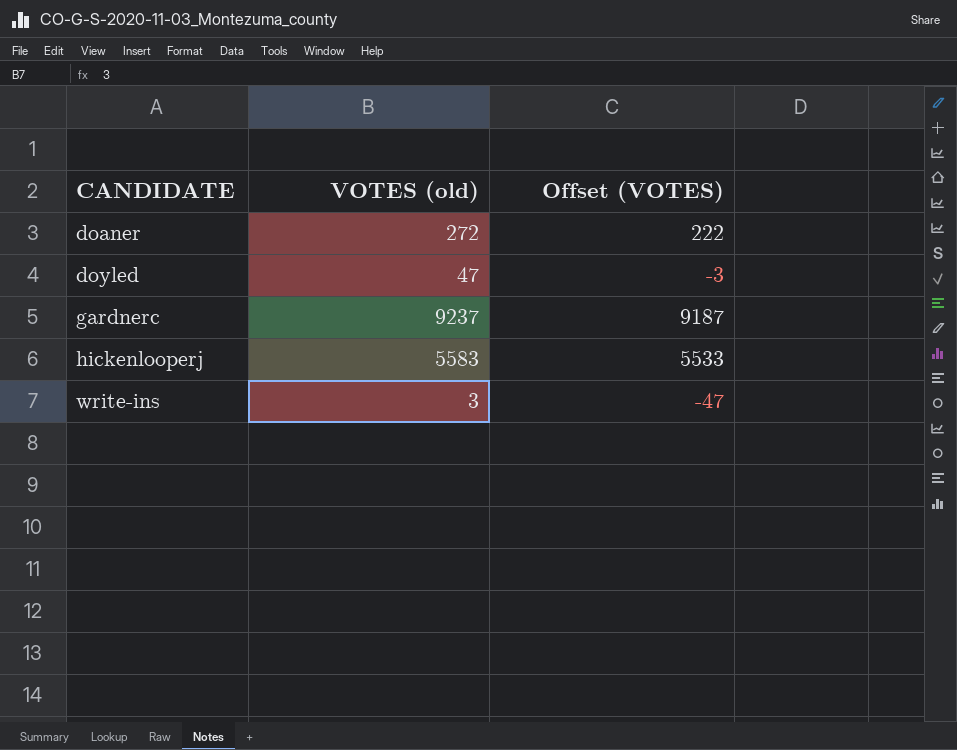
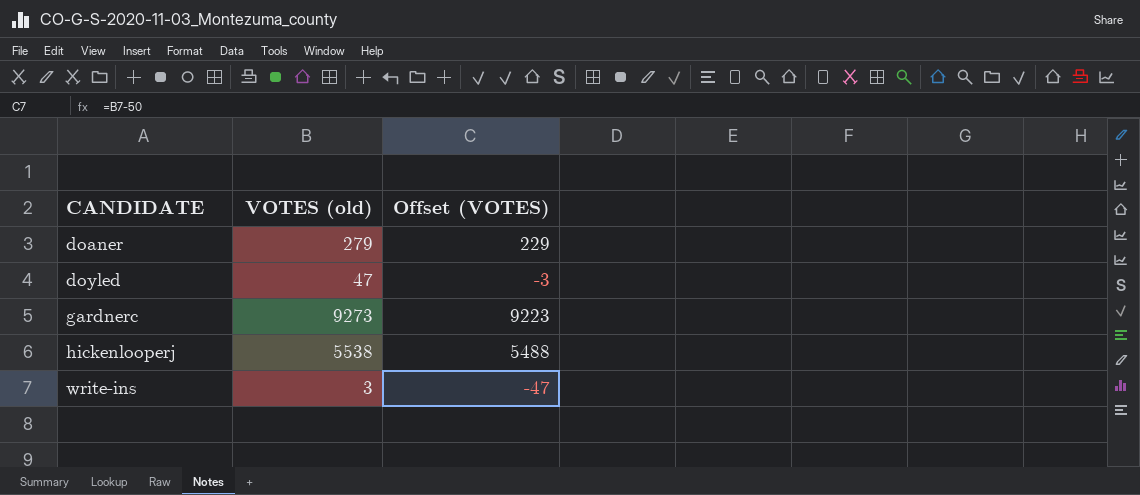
doaner | VOTES (old): 272 -> 279
doaner | Offset (VOTES): 222 -> 229
gardnerc | VOTES (old): 9237 -> 9273
gardnerc | Offset (VOTES): 9187 -> 9223
hickenlooperj | VOTES (old): 5583 -> 5538
hickenlooperj | Offset (VOTES): 5533 -> 5488

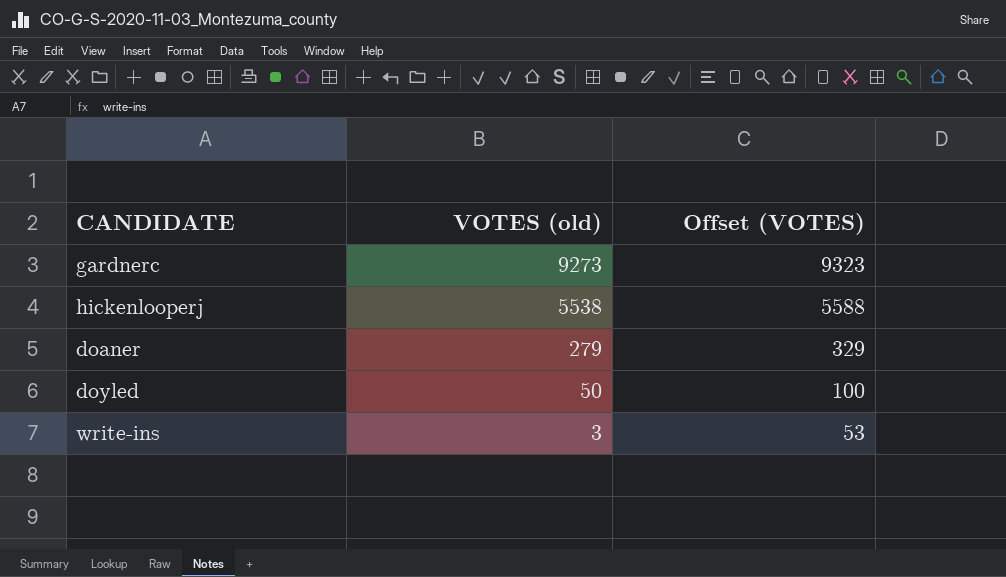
row order: CANDIDATE ascending -> VOTES (old) descending
column Offset (VOTES) | formula: [VOTES (old)] - 50 -> [VOTES (old)] + 50
doyled | VOTES (old): 47 -> 50

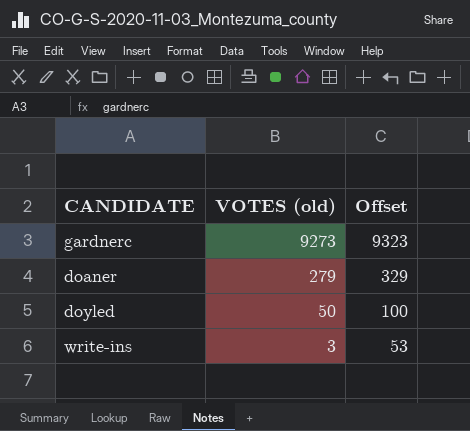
column name: Offset (VOTES) -> Offset
row hickenlooperj: 5538 | 5588 -> none

